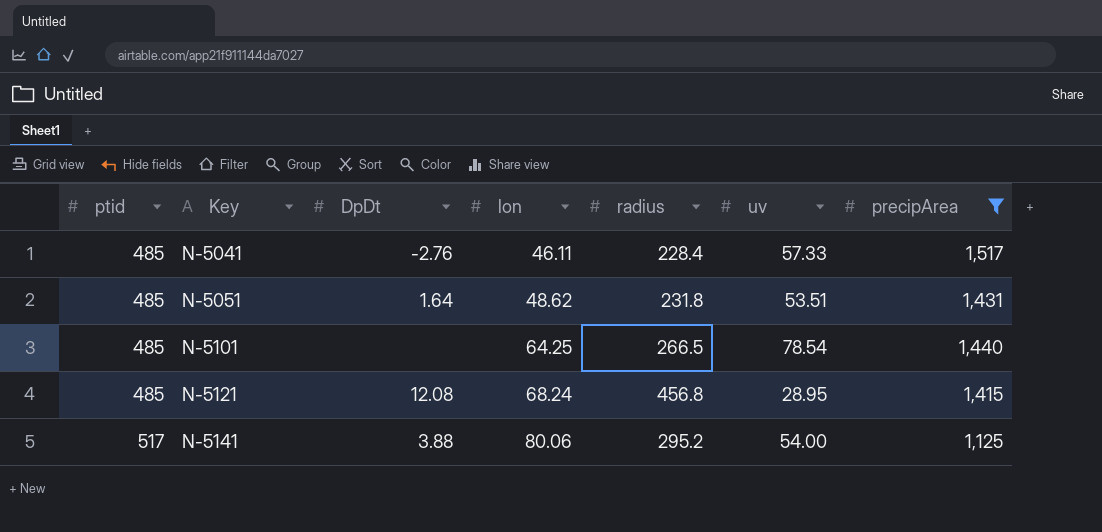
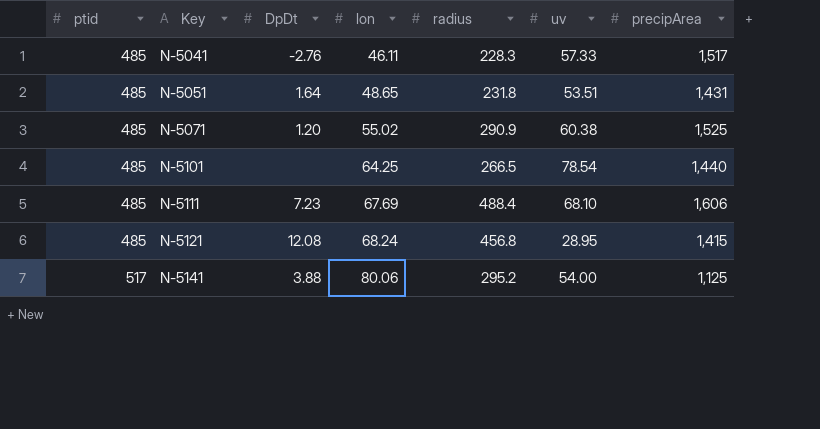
filter: precipArea <= 1,517 -> none
N-5041 | radius: 228.4 -> 228.3
N-5051 | lon: 48.62 -> 48.65

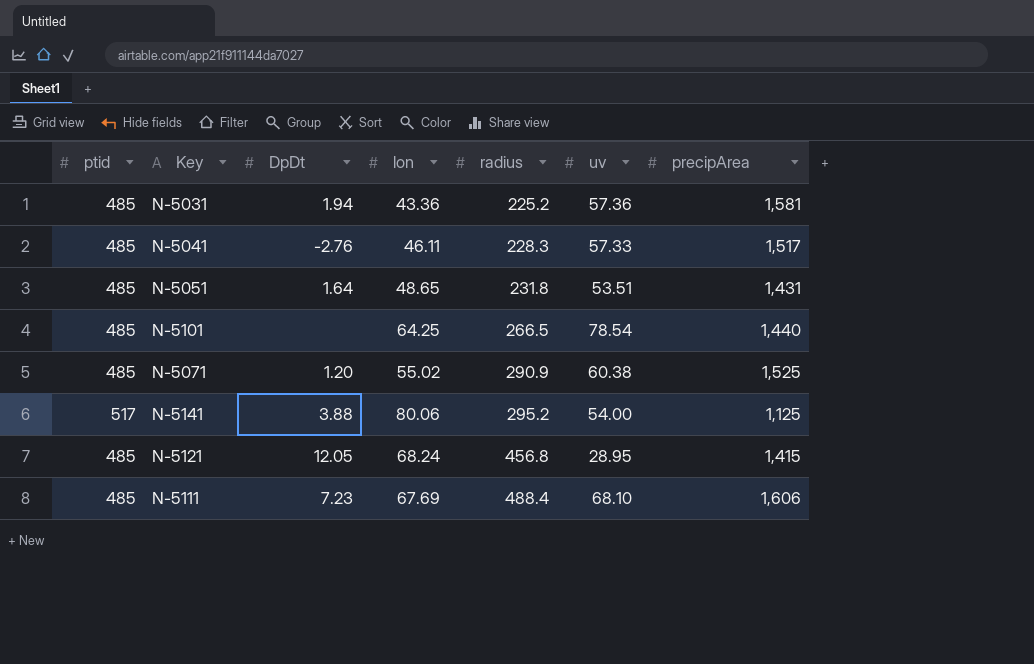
row order: ptid ascending -> radius ascending
row N-5031: none -> 485 | 1.94 | 43.36 | 225.2 | 57.36 | 1,581
N-5121 | DpDt: 12.08 -> 12.05

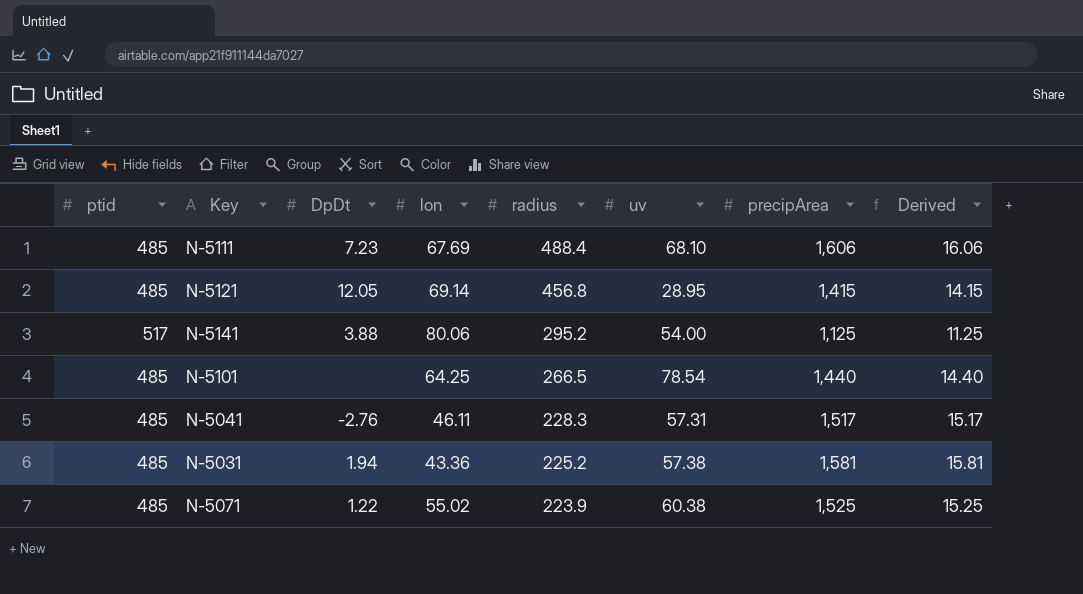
row order: radius ascending -> radius descending
column Derived | formula: none -> [precipArea] * 0.01
row N-5051: 485 | 1.64 | 48.65 | 231.8 | 53.51 | 1,431 -> none
N-5121 | lon: 68.24 -> 69.14
N-5041 | uv: 57.33 -> 57.31
N-5031 | uv: 57.36 -> 57.38
N-5071 | DpDt: 1.20 -> 1.22
N-5071 | radius: 290.9 -> 223.9

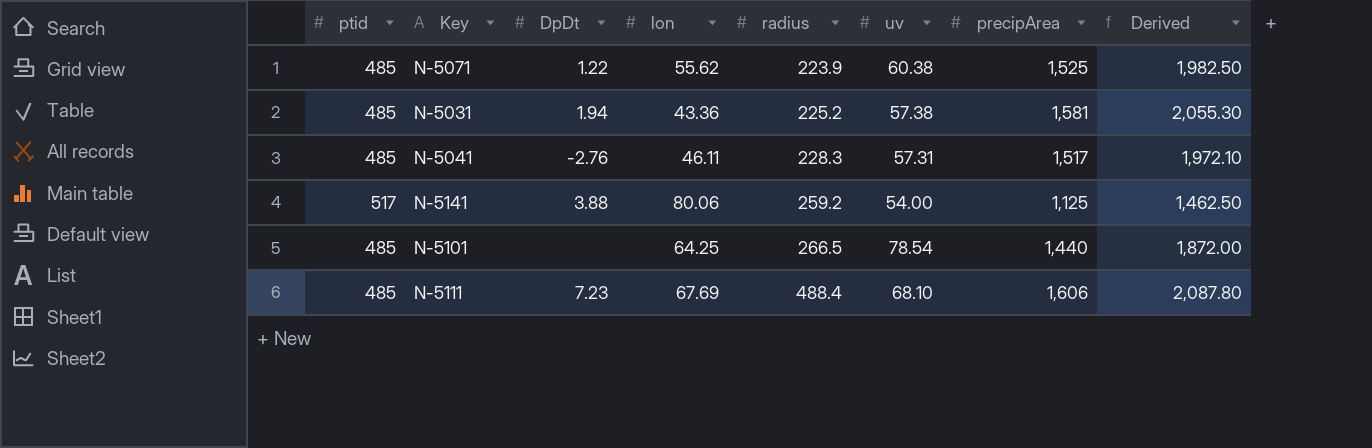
row order: radius descending -> radius ascending
column Derived | formula: [precipArea] * 0.01 -> [precipArea] * 1.3
row N-5121: 485 | 12.05 | 69.14 | 456.8 | 28.95 | 1,415 | 14.15 -> none
N-5071 | lon: 55.02 -> 55.62
N-5141 | radius: 295.2 -> 259.2

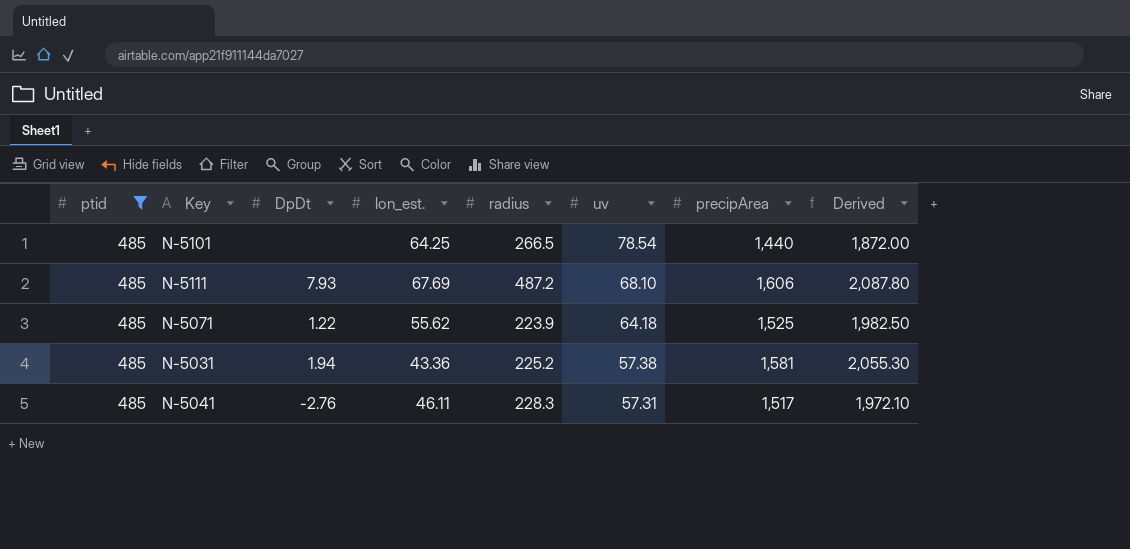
filter: none -> ptid = 485
row order: radius ascending -> uv descending
column name: lon -> lon_est.
N-5111 | DpDt: 7.23 -> 7.93
N-5111 | radius: 488.4 -> 487.2
N-5071 | uv: 60.38 -> 64.18

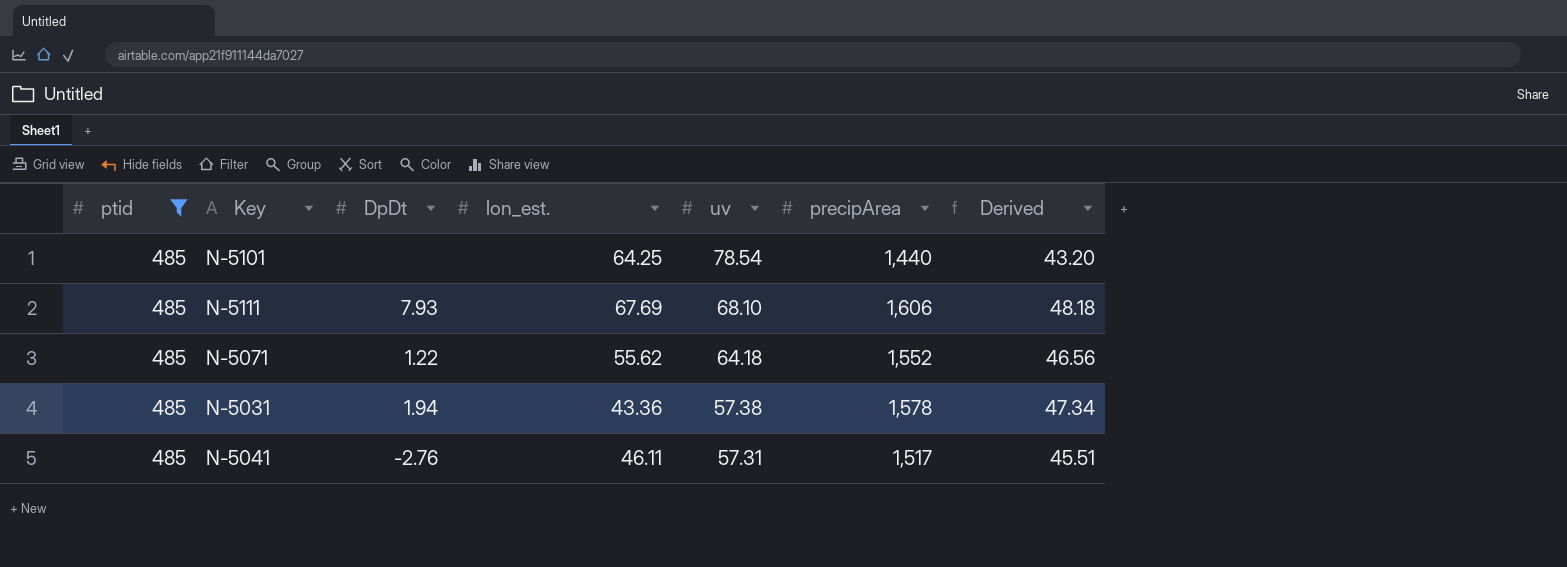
column radius | position: 5 -> none
column Derived | formula: [precipArea] * 1.3 -> [precipArea] * 0.03
N-5071 | precipArea: 1,525 -> 1,552
N-5031 | precipArea: 1,581 -> 1,578

